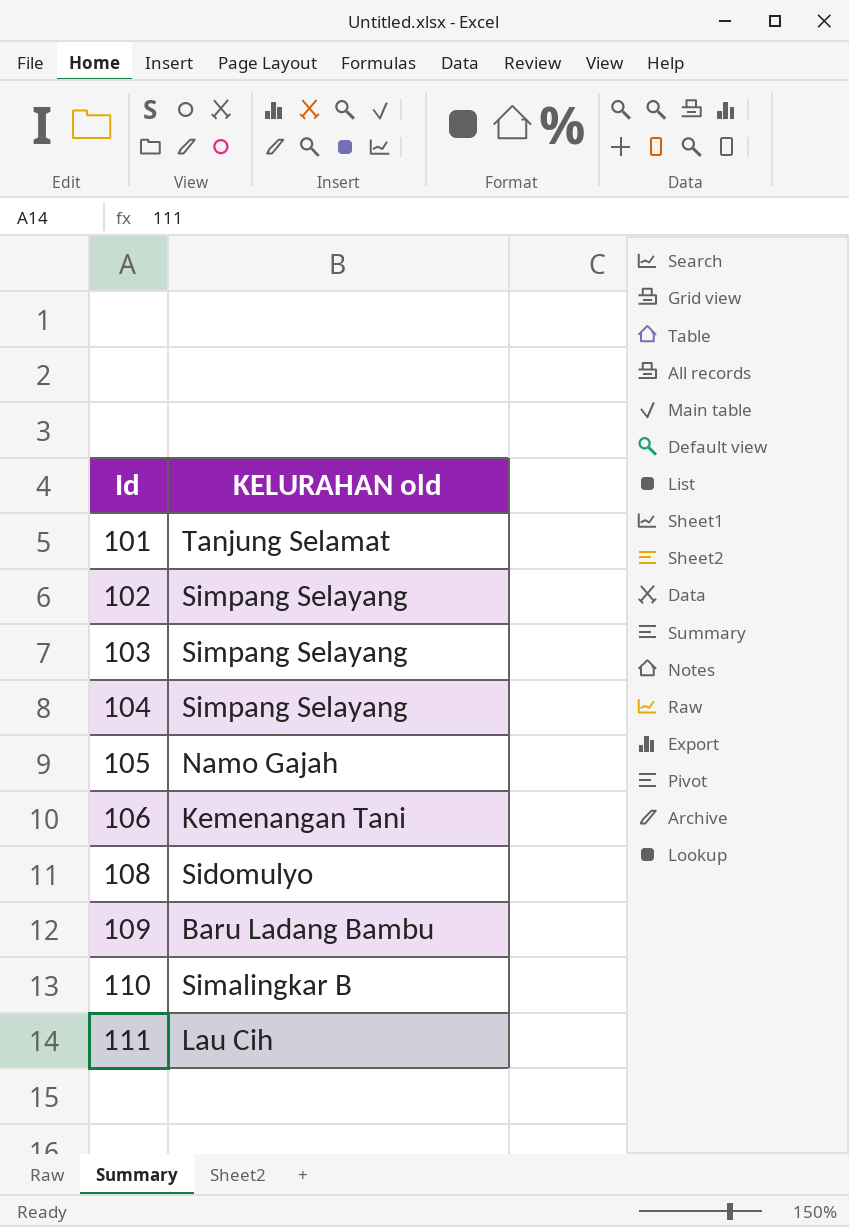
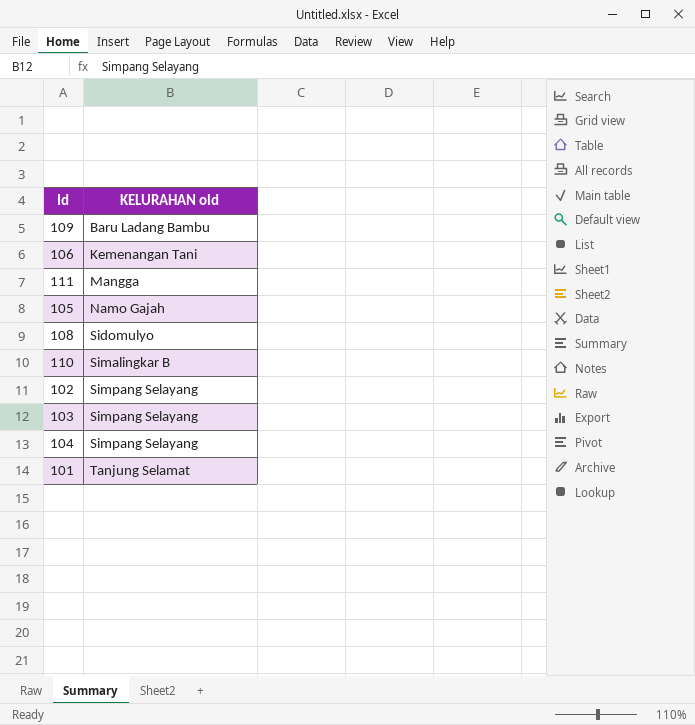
row order: Id ascending -> KELURAHAN old ascending
111 | KELURAHAN old: Lau Cih -> Mangga

